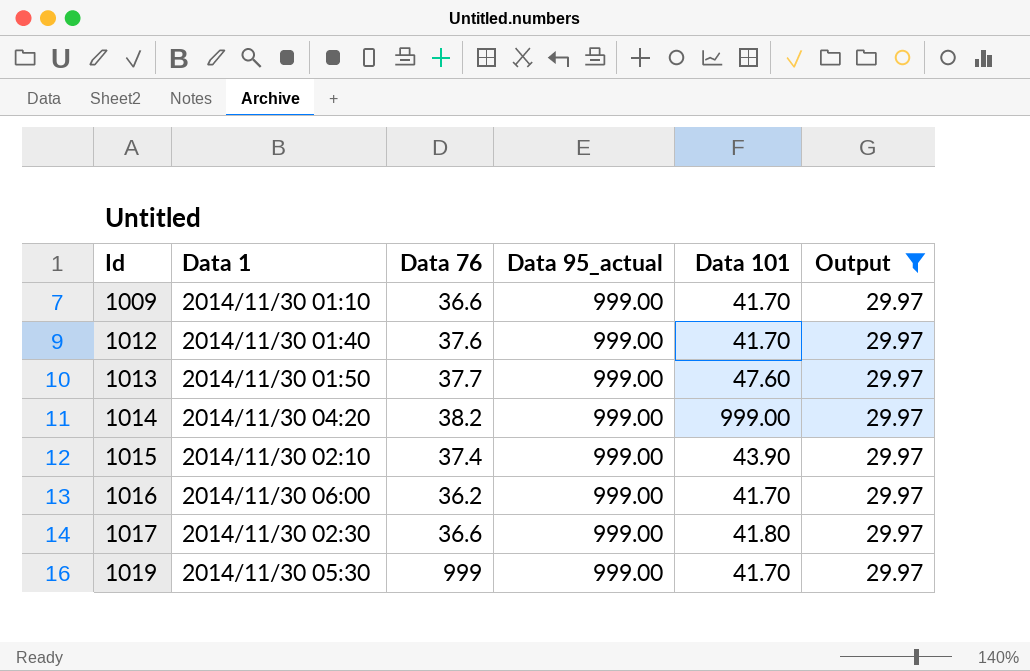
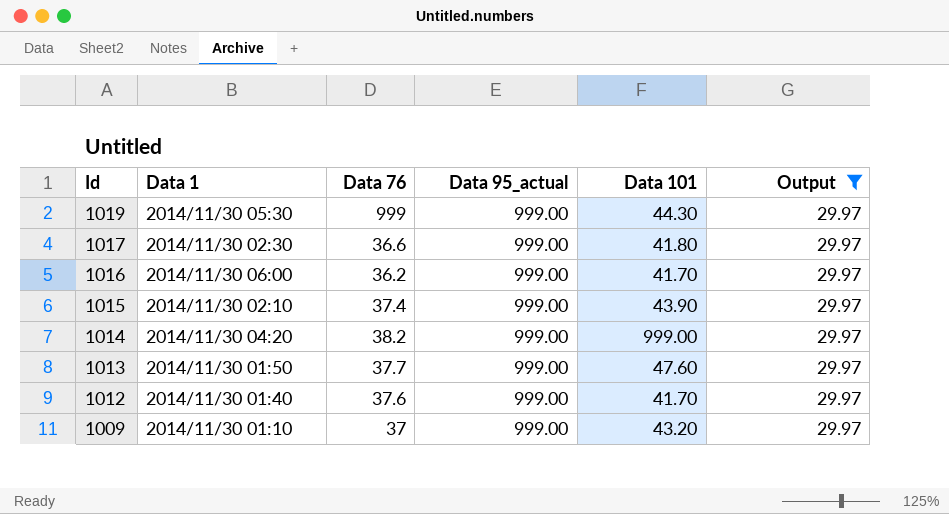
row order: Id ascending -> Id descending
1019 | Data 101: 41.70 -> 44.30
1009 | Data 76: 36.6 -> 37
1009 | Data 101: 41.70 -> 43.20

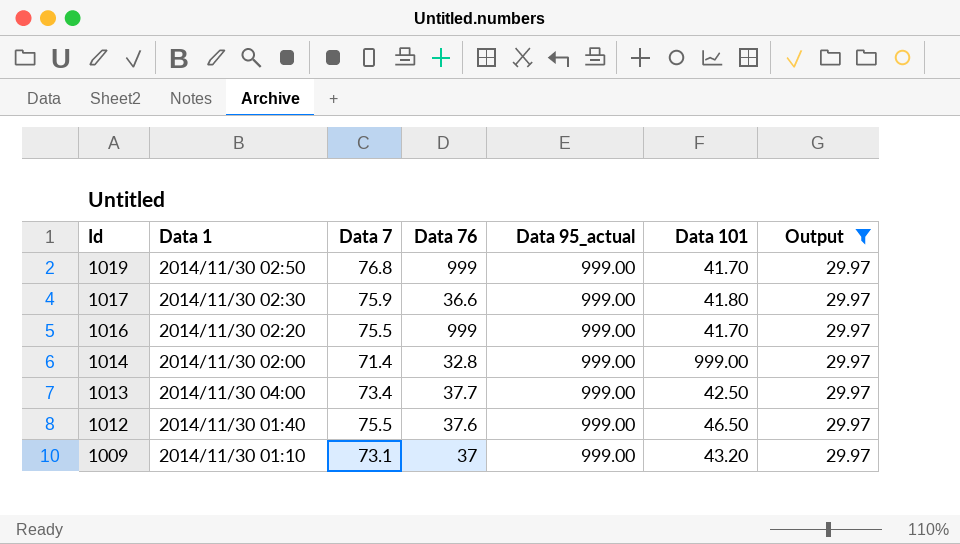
column Data 7 | position: none -> 3
row 1015: 2014/11/30 02:10 | 37.4 | 999.00 | 43.90 | 29.97 -> none
1019 | Data 1: 2014/11/30 05:30 -> 2014/11/30 02:50
1019 | Data 101: 44.30 -> 41.70
1016 | Data 1: 2014/11/30 06:00 -> 2014/11/30 02:20
1016 | Data 76: 36.2 -> 999
1014 | Data 1: 2014/11/30 04:20 -> 2014/11/30 02:00
1014 | Data 76: 38.2 -> 32.8
1013 | Data 1: 2014/11/30 01:50 -> 2014/11/30 04:00
1013 | Data 101: 47.60 -> 42.50
1012 | Data 101: 41.70 -> 46.50

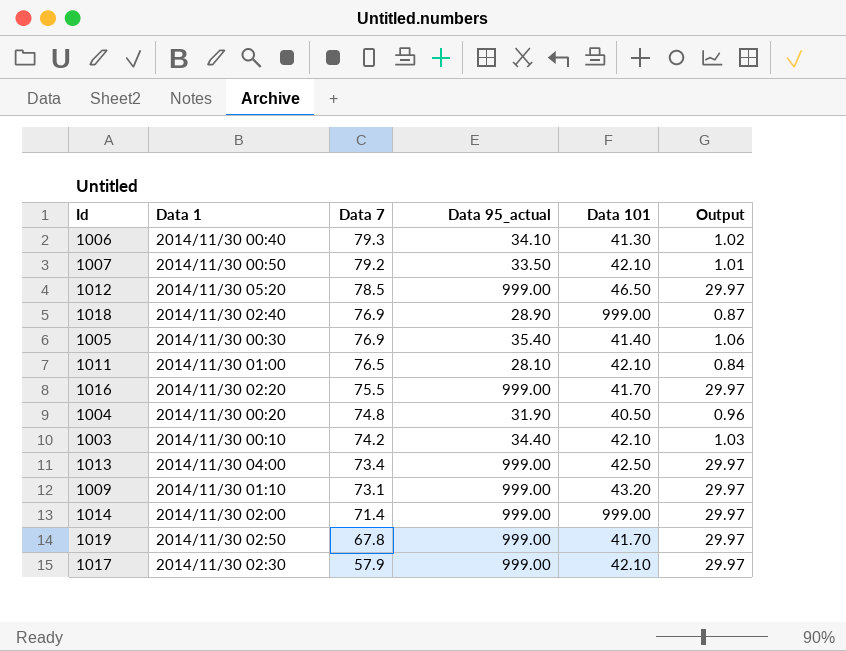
filter: Output = 29.97 -> none
row order: Id descending -> Data 7 descending
column Data 76 | position: 4 -> none
1012 | Data 1: 2014/11/30 01:40 -> 2014/11/30 05:20
1012 | Data 7: 75.5 -> 78.5
1019 | Data 7: 76.8 -> 67.8
1017 | Data 7: 75.9 -> 57.9
1017 | Data 101: 41.80 -> 42.10

